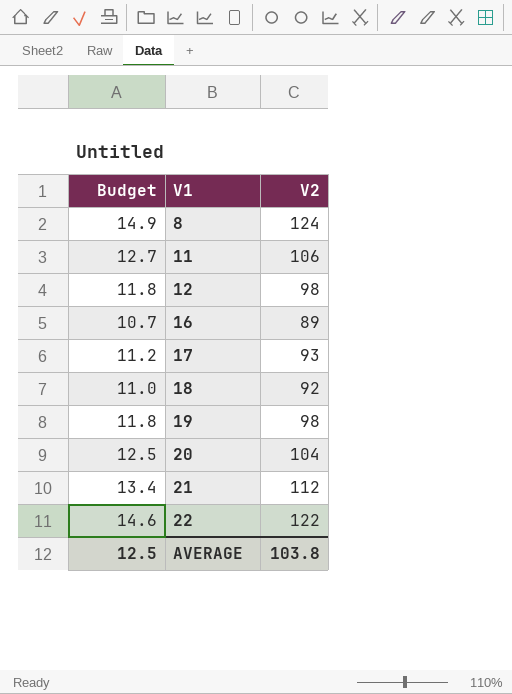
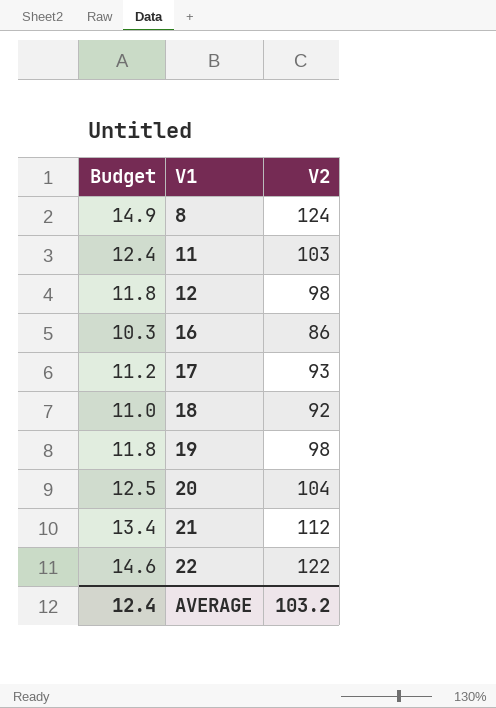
11 | Budget: 12.7 -> 12.4
11 | V2: 106 -> 103
16 | Budget: 10.7 -> 10.3
16 | V2: 89 -> 86
AVERAGE | Budget: 12.5 -> 12.4
AVERAGE | V2: 103.8 -> 103.2

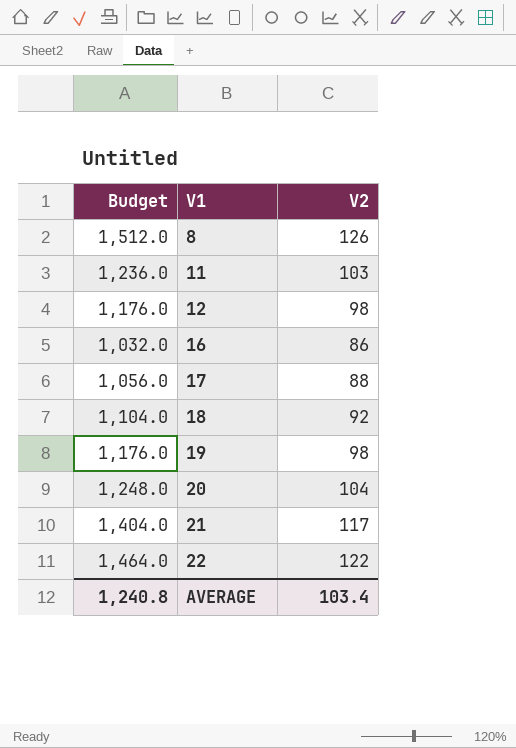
column Budget | formula: [V2] * 0.12 -> [V2] * 12
8 | V2: 124 -> 126
17 | V2: 93 -> 88
21 | V2: 112 -> 117
AVERAGE | Budget: 12.4 -> 1,240.8
AVERAGE | V2: 103.2 -> 103.4

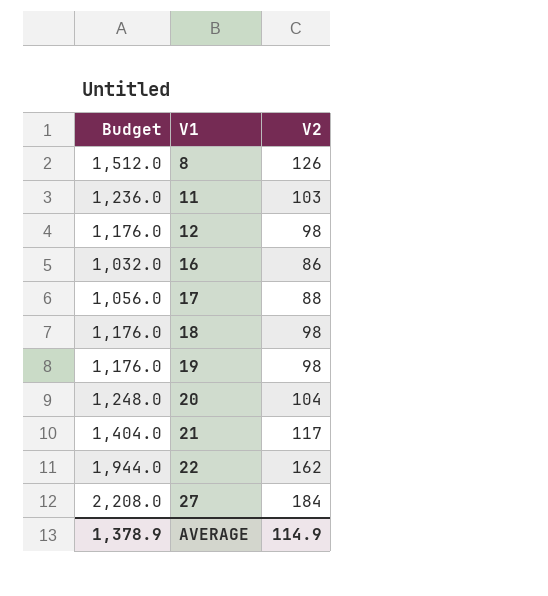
18 | Budget: 1,104.0 -> 1,176.0
18 | V2: 92 -> 98
22 | Budget: 1,464.0 -> 1,944.0
22 | V2: 122 -> 162
row 27: none -> 2,208.0 | 184
AVERAGE | Budget: 1,240.8 -> 1,378.9
AVERAGE | V2: 103.4 -> 114.9

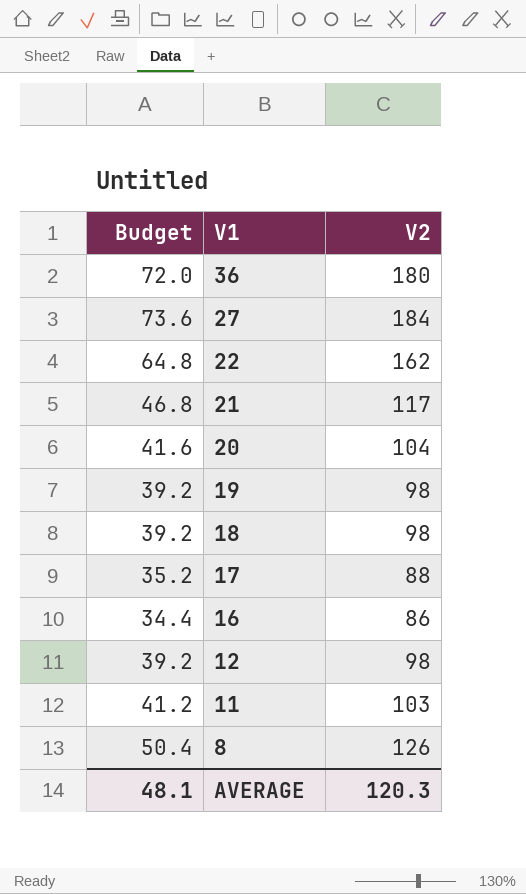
row order: V1 ascending -> V1 descending
column Budget | formula: [V2] * 12 -> [V2] * 0.4
row 36: none -> 72.0 | 180
AVERAGE | Budget: 1,378.9 -> 48.1
AVERAGE | V2: 114.9 -> 120.3

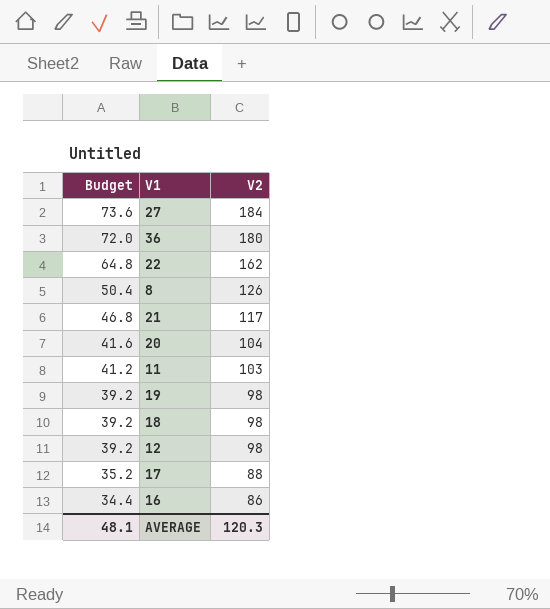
row order: V1 descending -> Budget descending

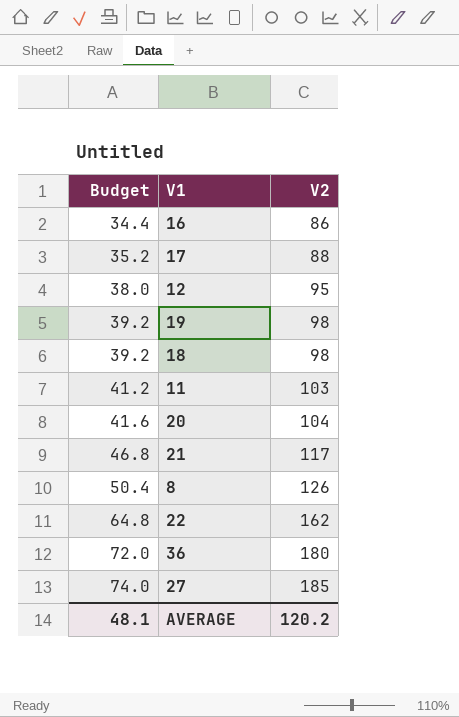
row order: Budget descending -> Budget ascending
12 | Budget: 39.2 -> 38.0
12 | V2: 98 -> 95
27 | Budget: 73.6 -> 74.0
27 | V2: 184 -> 185
AVERAGE | V2: 120.3 -> 120.2

